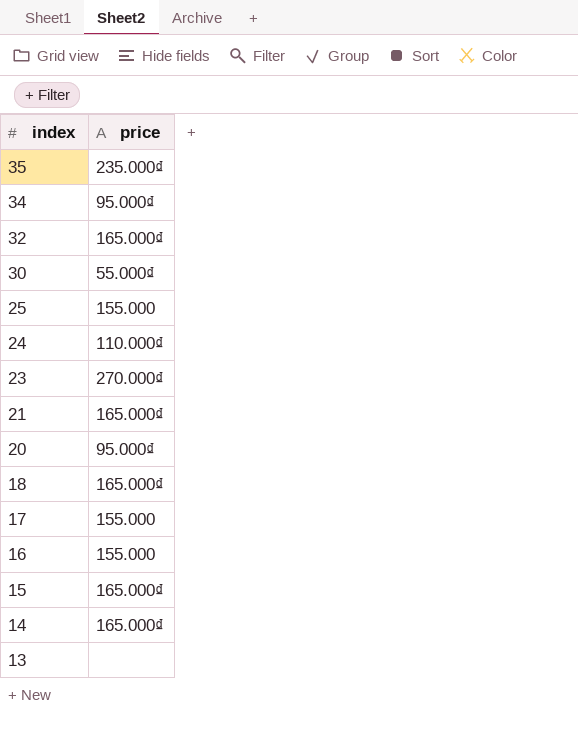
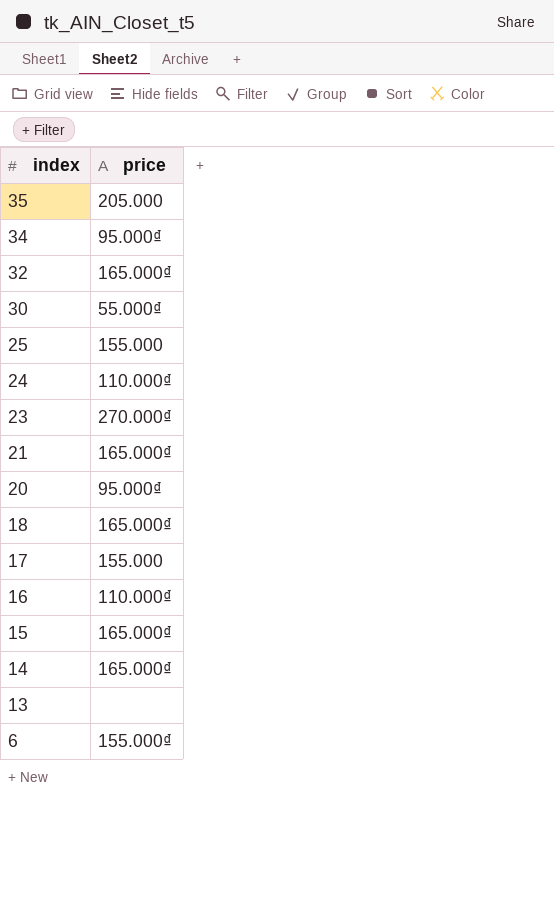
35 | price: 235.000₫ -> 205.000
16 | price: 155.000 -> 110.000₫
row 6: none -> 155.000₫

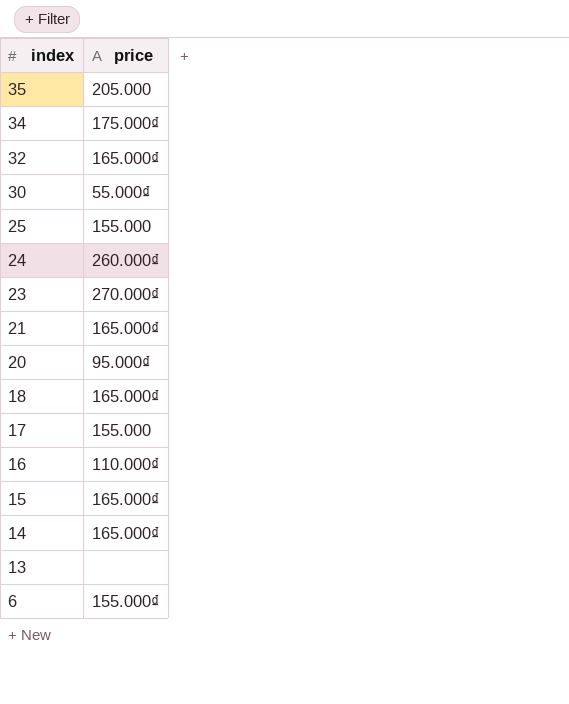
34 | price: 95.000₫ -> 175.000₫
24 | price: 110.000₫ -> 260.000₫

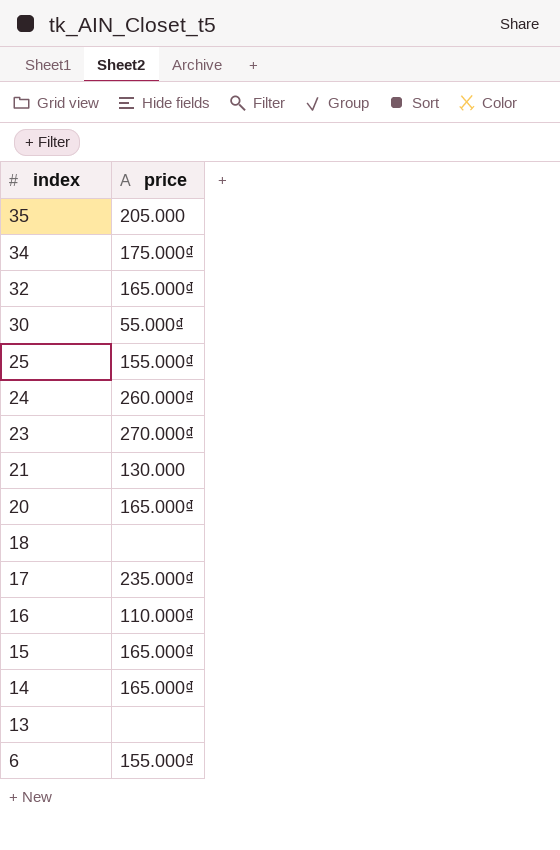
25 | price: 155.000 -> 155.000₫
21 | price: 165.000₫ -> 130.000
20 | price: 95.000₫ -> 165.000₫
18 | price: 165.000₫ -> none
17 | price: 155.000 -> 235.000₫

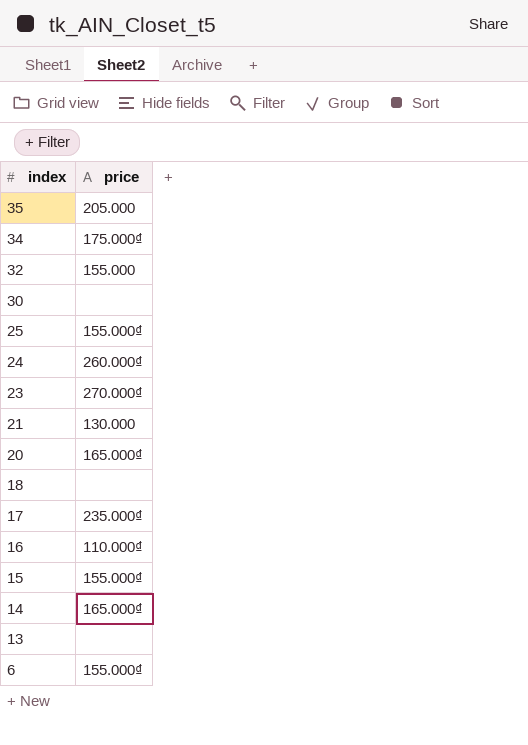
32 | price: 165.000₫ -> 155.000
30 | price: 55.000₫ -> none
15 | price: 165.000₫ -> 155.000₫

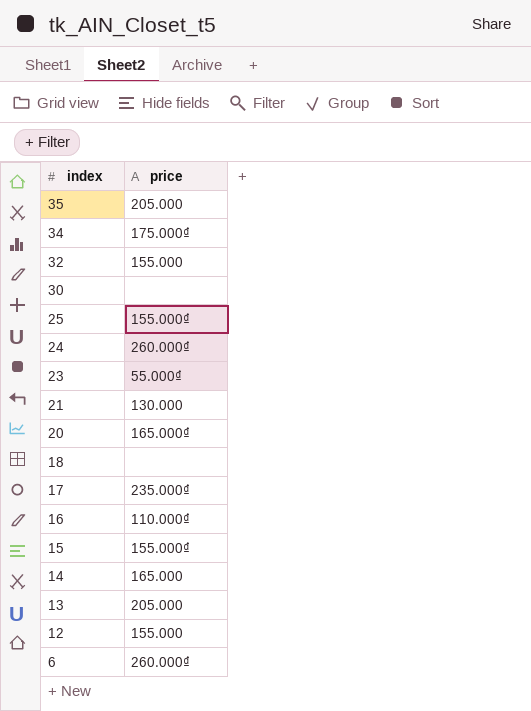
23 | price: 270.000₫ -> 55.000₫
14 | price: 165.000₫ -> 165.000
13 | price: none -> 205.000
row 12: none -> 155.000
6 | price: 155.000₫ -> 260.000₫

